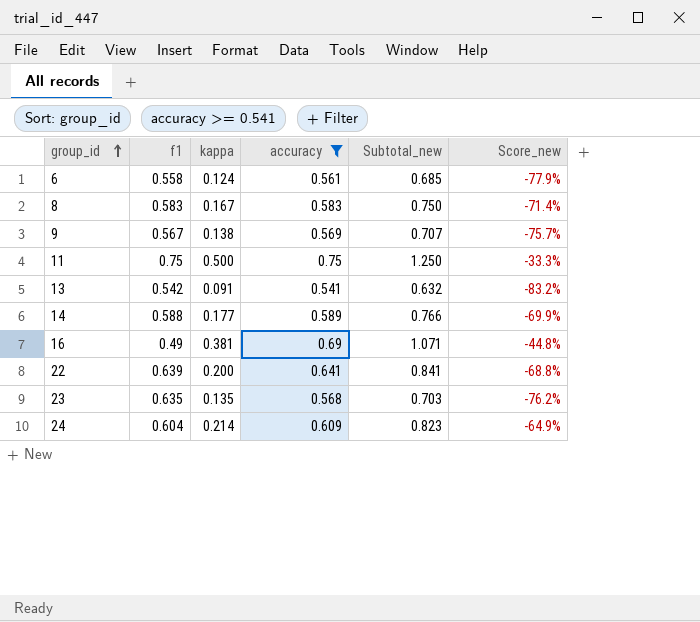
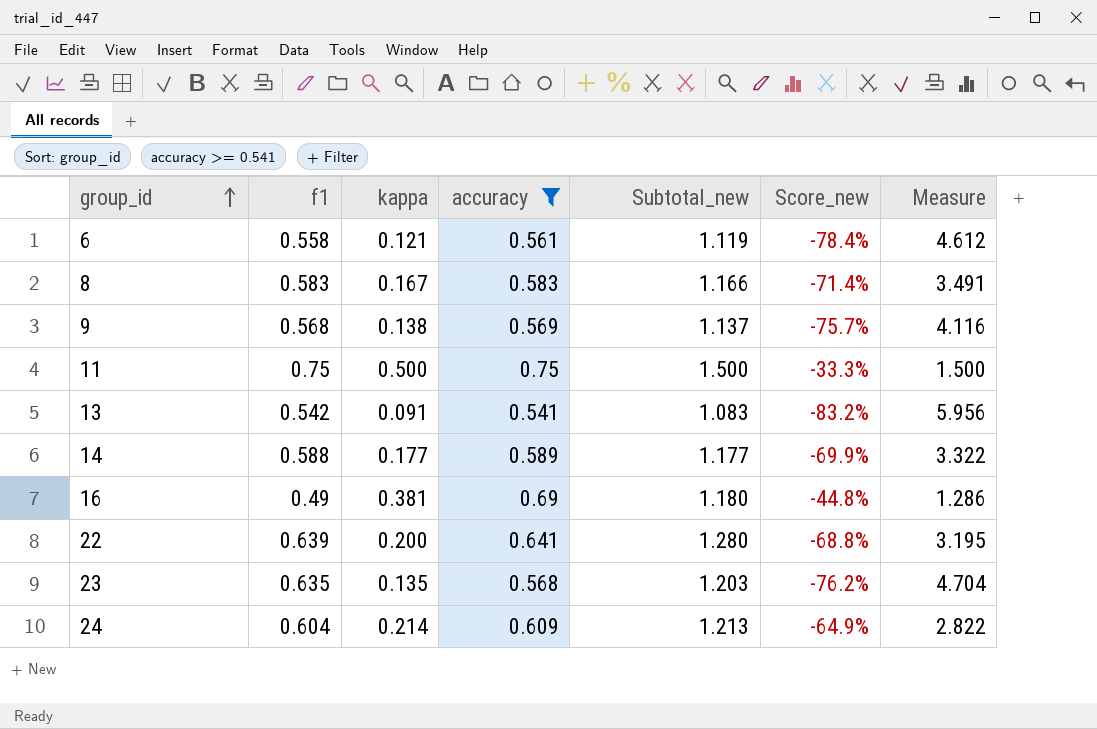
column Subtotal_new | formula: [kappa] + [accuracy] -> [f1] + [accuracy]
column Measure | formula: none -> [f1] / [kappa]
6 | kappa: 0.124 -> 0.121
6 | Score_new: -77.9% -> -78.4%
9 | f1: 0.567 -> 0.568

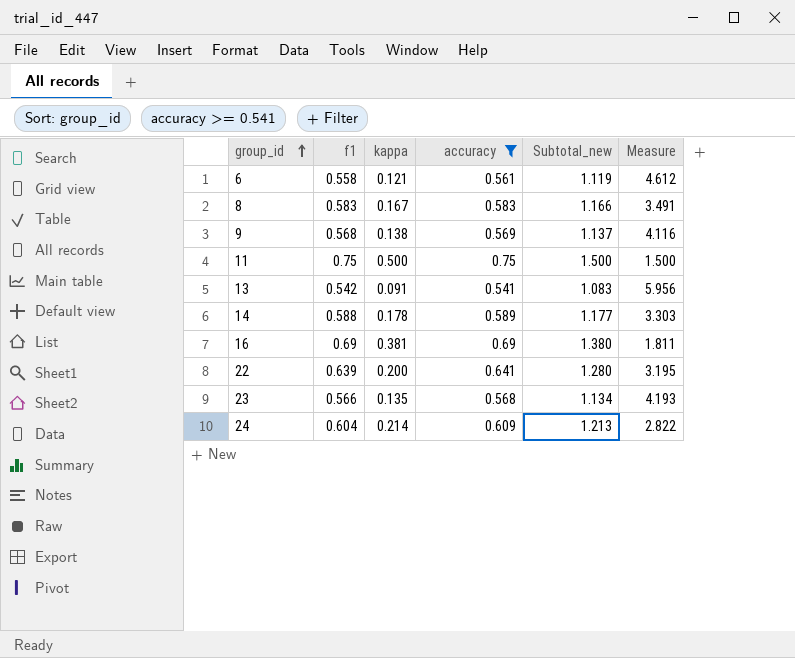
column Score_new | formula: ([kappa] - [accuracy]) / [accuracy] -> none
14 | kappa: 0.177 -> 0.178
14 | Measure: 3.322 -> 3.303
16 | f1: 0.49 -> 0.69
16 | Subtotal_new: 1.180 -> 1.380
16 | Measure: 1.286 -> 1.811
23 | f1: 0.635 -> 0.566
23 | Subtotal_new: 1.203 -> 1.134
23 | Measure: 4.704 -> 4.193

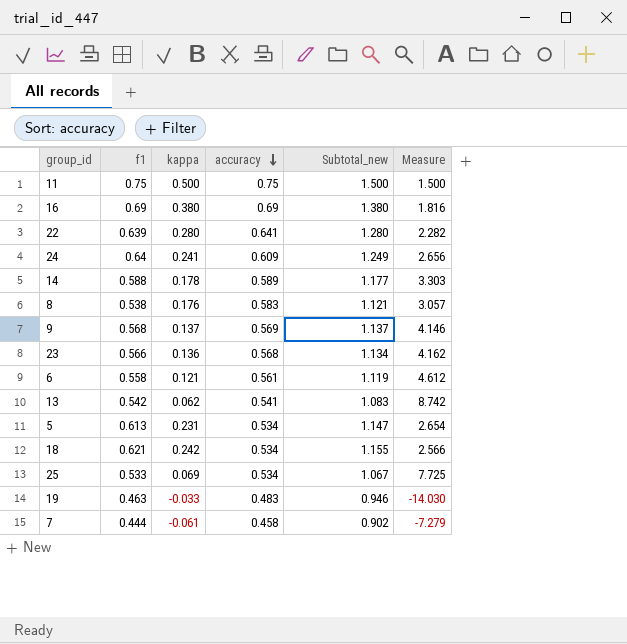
filter: accuracy >= 0.541 -> none
row order: group_id ascending -> accuracy descending
16 | kappa: 0.381 -> 0.380
16 | Measure: 1.811 -> 1.816
22 | kappa: 0.200 -> 0.280
22 | Measure: 3.195 -> 2.282
24 | f1: 0.604 -> 0.64
24 | kappa: 0.214 -> 0.241
24 | Subtotal_new: 1.213 -> 1.249
24 | Measure: 2.822 -> 2.656
8 | f1: 0.583 -> 0.538
8 | kappa: 0.167 -> 0.176
8 | Subtotal_new: 1.166 -> 1.121
8 | Measure: 3.491 -> 3.057
9 | kappa: 0.138 -> 0.137
9 | Measure: 4.116 -> 4.146
23 | kappa: 0.135 -> 0.136
23 | Measure: 4.193 -> 4.162
13 | kappa: 0.091 -> 0.062
13 | Measure: 5.956 -> 8.742

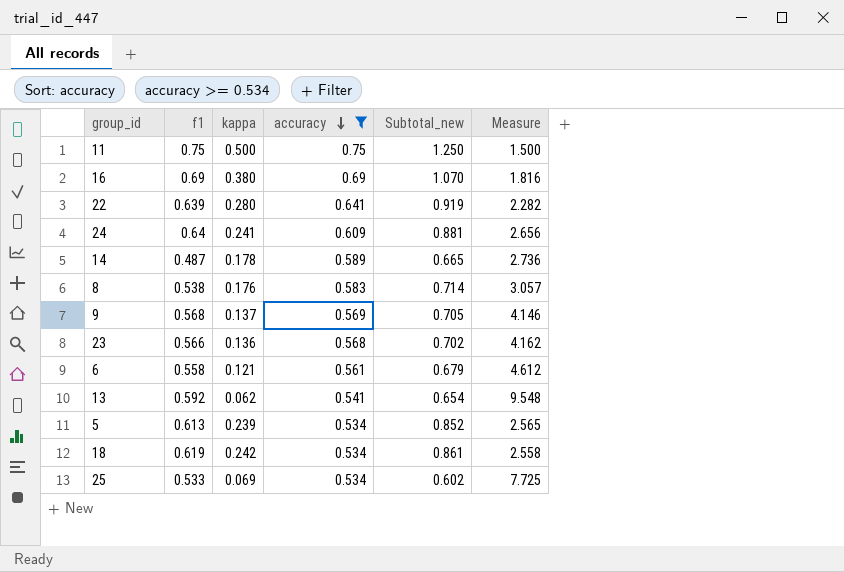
filter: none -> accuracy >= 0.534
column Subtotal_new | formula: [f1] + [accuracy] -> [f1] + [kappa]
14 | f1: 0.588 -> 0.487
14 | Measure: 3.303 -> 2.736
13 | f1: 0.542 -> 0.592
13 | Measure: 8.742 -> 9.548
5 | kappa: 0.231 -> 0.239
5 | Measure: 2.654 -> 2.565
18 | f1: 0.621 -> 0.619
18 | Measure: 2.566 -> 2.558

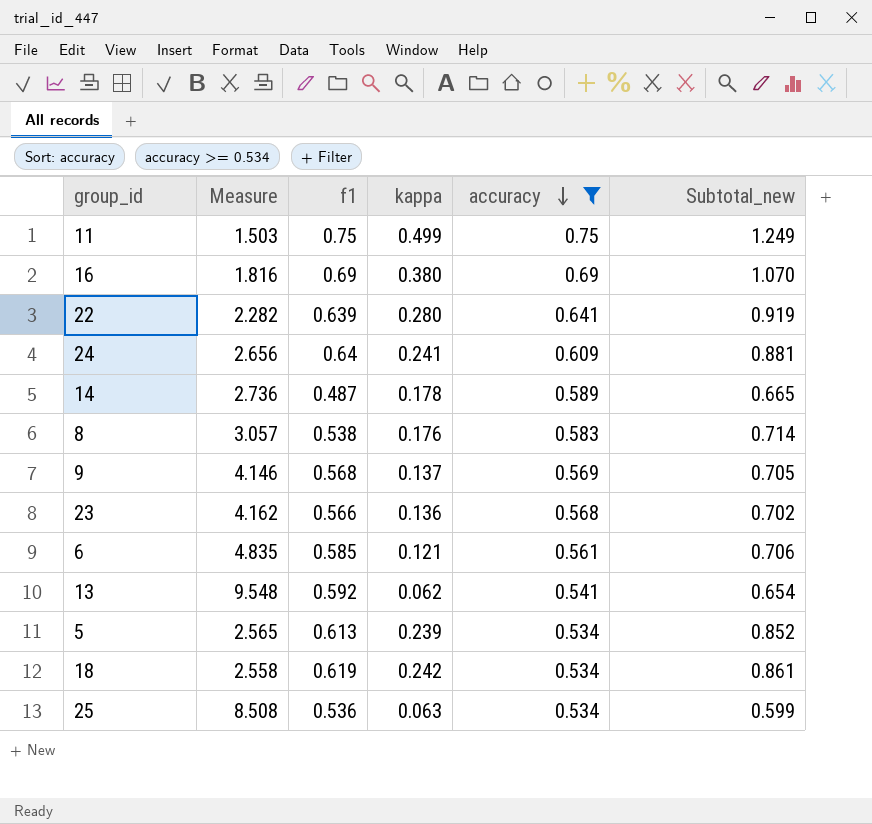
column Measure | position: 6 -> 2
11 | Measure: 1.500 -> 1.503
11 | kappa: 0.500 -> 0.499
11 | Subtotal_new: 1.250 -> 1.249
6 | Measure: 4.612 -> 4.835
6 | f1: 0.558 -> 0.585
6 | Subtotal_new: 0.679 -> 0.706
25 | Measure: 7.725 -> 8.508
25 | f1: 0.533 -> 0.536
25 | kappa: 0.069 -> 0.063
25 | Subtotal_new: 0.602 -> 0.599

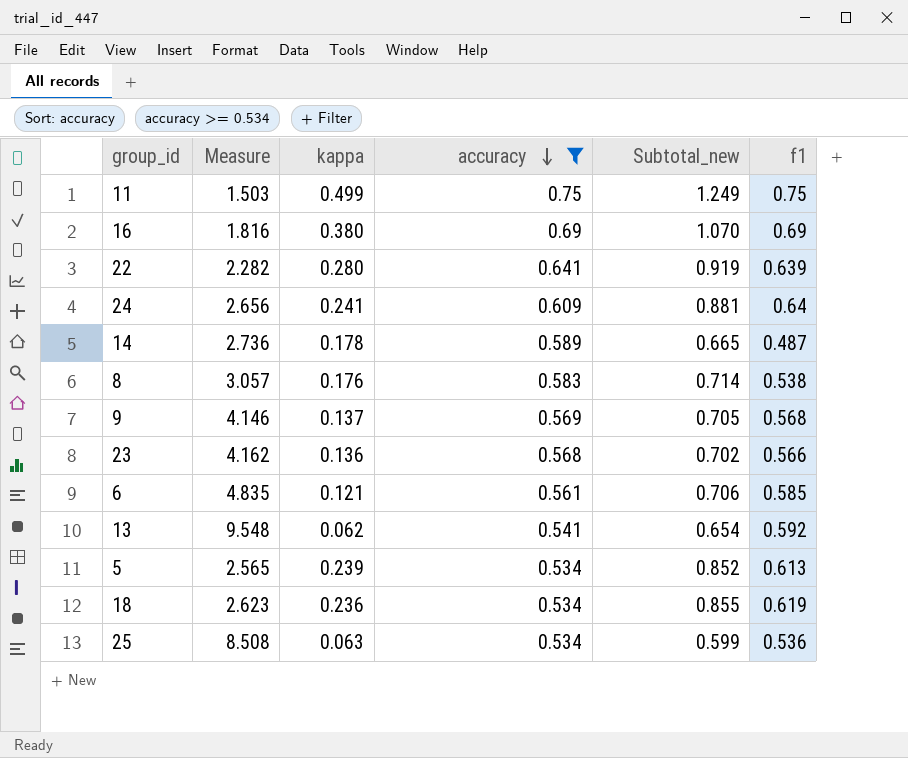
column f1 | position: 3 -> 6
18 | Measure: 2.558 -> 2.623
18 | kappa: 0.242 -> 0.236
18 | Subtotal_new: 0.861 -> 0.855

